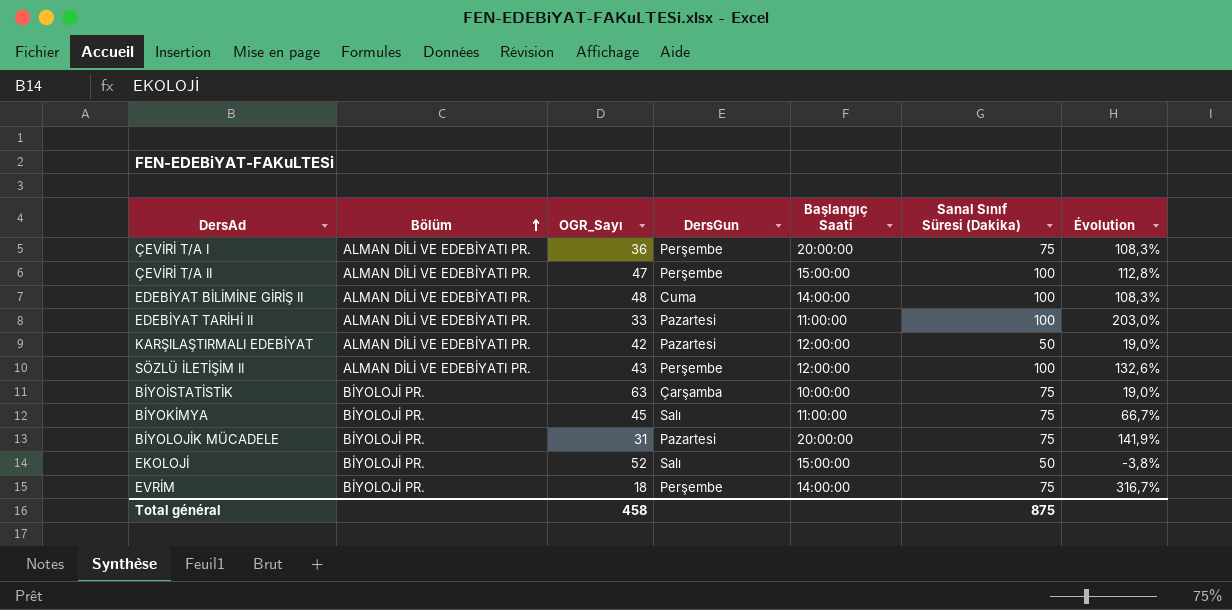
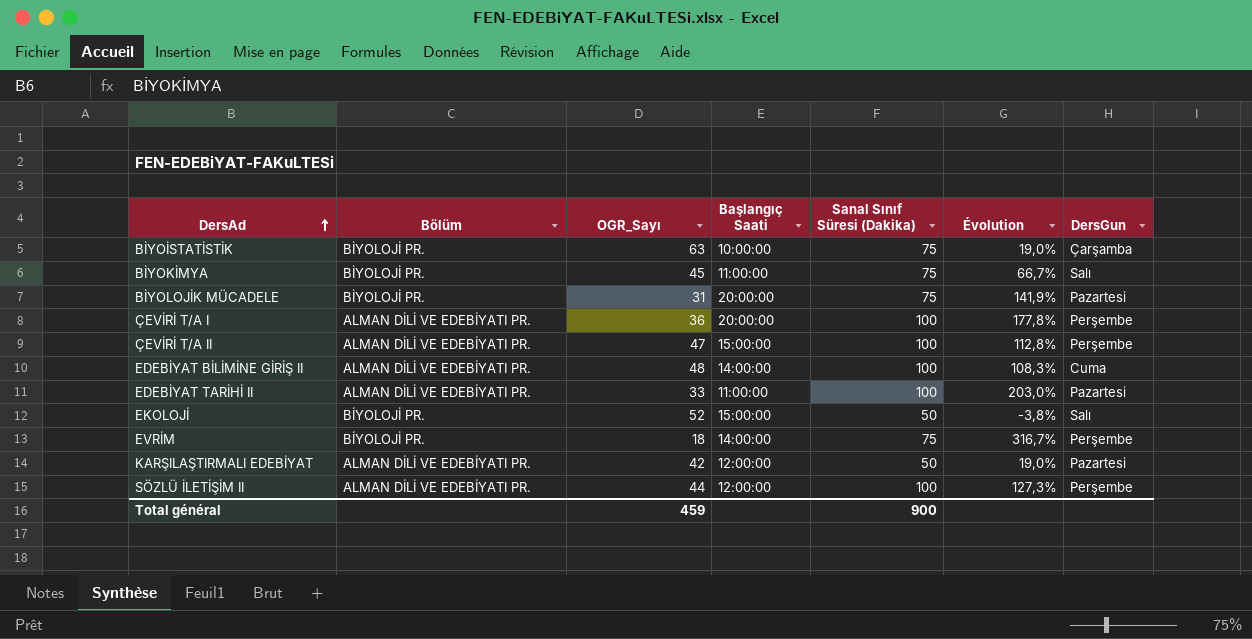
row order: Bölüm ascending -> DersAd ascending
column DersGun | position: 4 -> 7
ÇEVİRİ T/A I | Sanal Sınıf Süresi (Dakika): 75 -> 100
ÇEVİRİ T/A I | Évolution: 108,3% -> 177,8%
SÖZLÜ İLETİŞİM II | OGR_Sayı: 43 -> 44
SÖZLÜ İLETİŞİM II | Évolution: 132,6% -> 127,3%
Total général | OGR_Sayı: 458 -> 459
Total général | Sanal Sınıf Süresi (Dakika): 875 -> 900

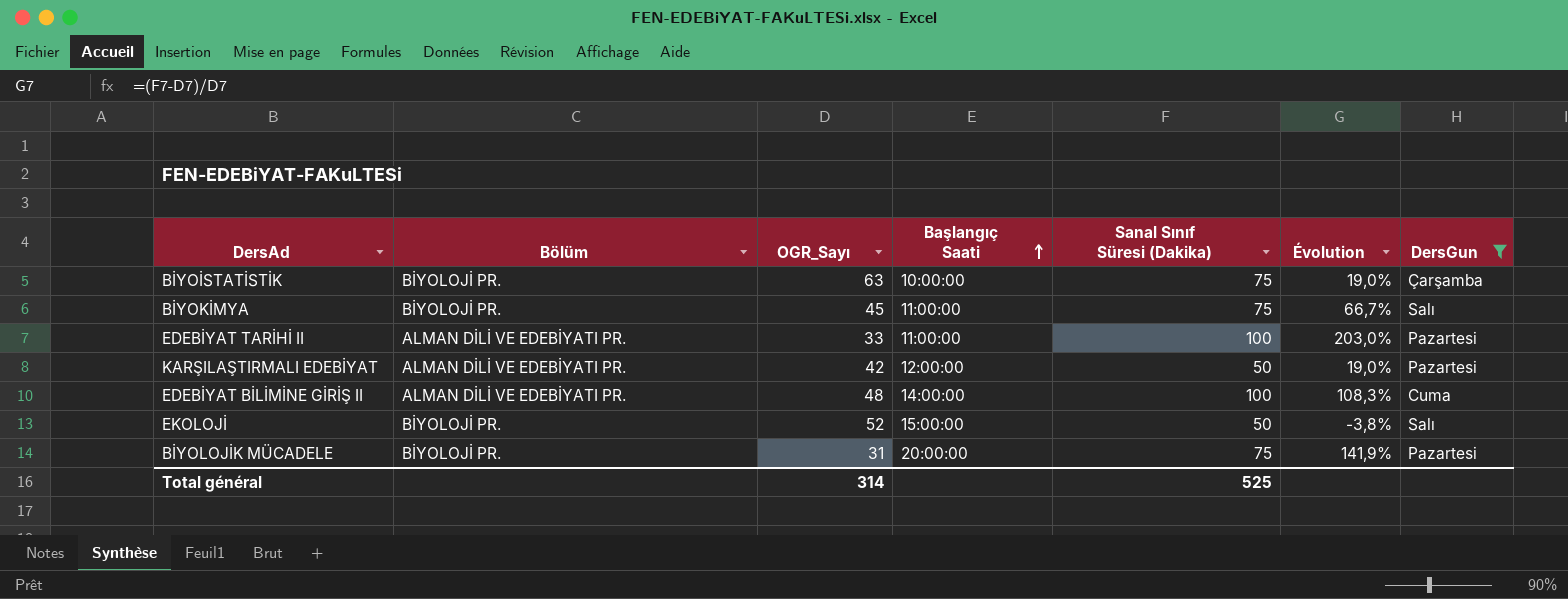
filter: none -> DersGun != Perşembe
row order: DersAd ascending -> Başlangıç Saati ascending
Total général | OGR_Sayı: 459 -> 314
Total général | Sanal Sınıf Süresi (Dakika): 900 -> 525

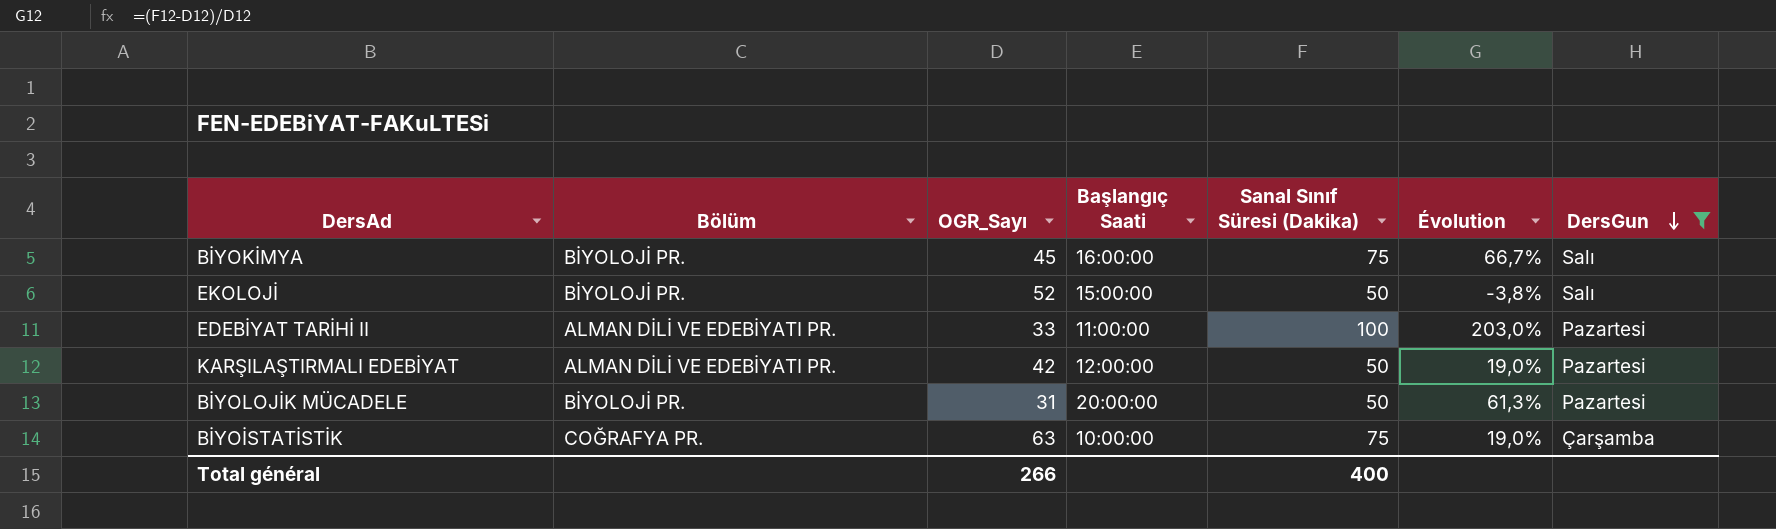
row order: Başlangıç Saati ascending -> DersGun descending
row EDEBİYAT BİLİMİNE GİRİŞ II: ALMAN DİLİ VE EDEBİYATI PR. | 48 | 14:00:00 | 100 | 108,3% | Cuma -> none
BİYOKİMYA | Başlangıç Saati: 11:00:00 -> 16:00:00
BİYOLOJİK MÜCADELE | Sanal Sınıf Süresi (Dakika): 75 -> 50
BİYOLOJİK MÜCADELE | Évolution: 141,9% -> 61,3%
BİYOİSTATİSTİK | Bölüm: BİYOLOJİ PR. -> COĞRAFYA PR.
Total général | OGR_Sayı: 314 -> 266
Total général | Sanal Sınıf Süresi (Dakika): 525 -> 400

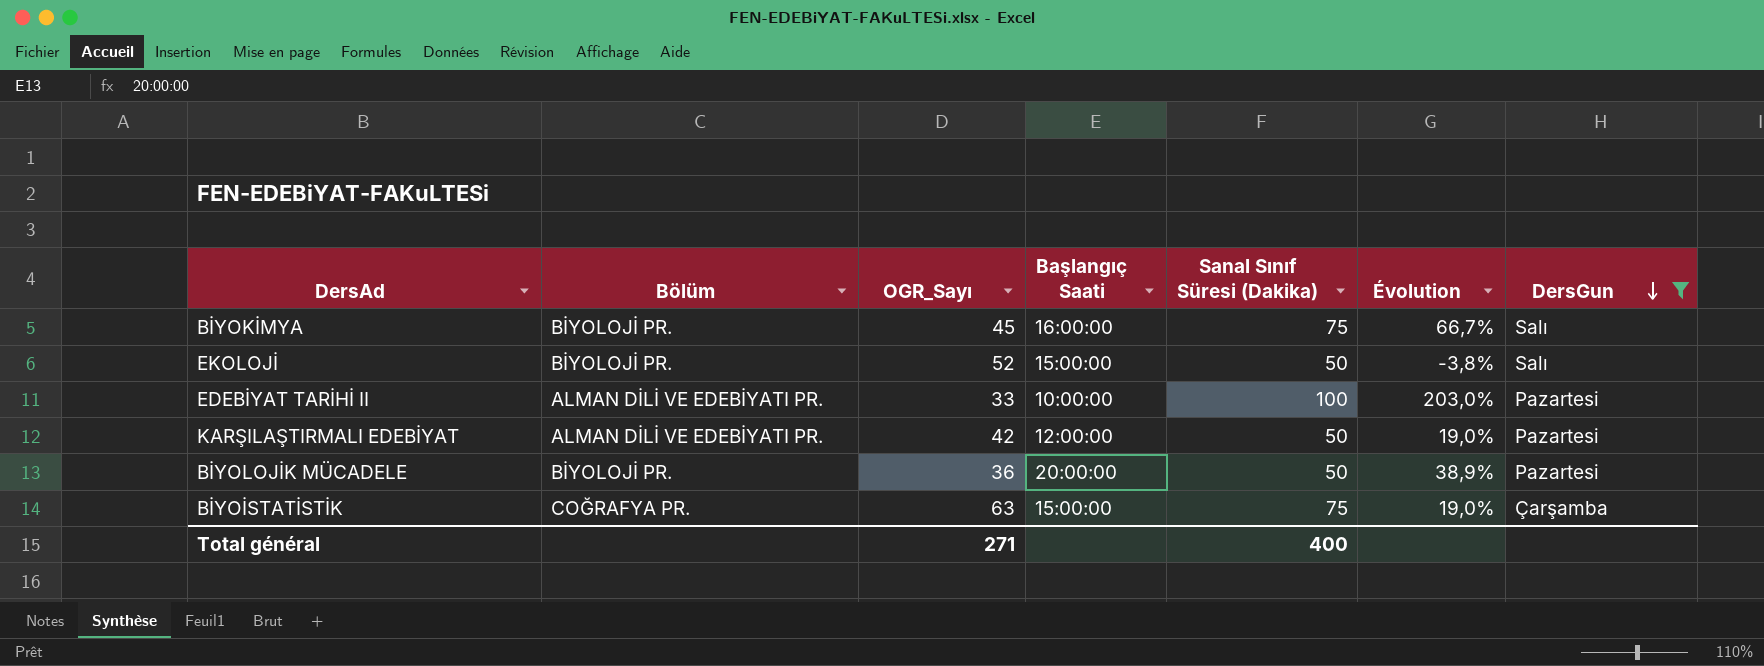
EDEBİYAT TARİHİ II | Başlangıç Saati: 11:00:00 -> 10:00:00
BİYOLOJİK MÜCADELE | OGR_Sayı: 31 -> 36
BİYOLOJİK MÜCADELE | Évolution: 61,3% -> 38,9%
BİYOİSTATİSTİK | Başlangıç Saati: 10:00:00 -> 15:00:00
Total général | OGR_Sayı: 266 -> 271

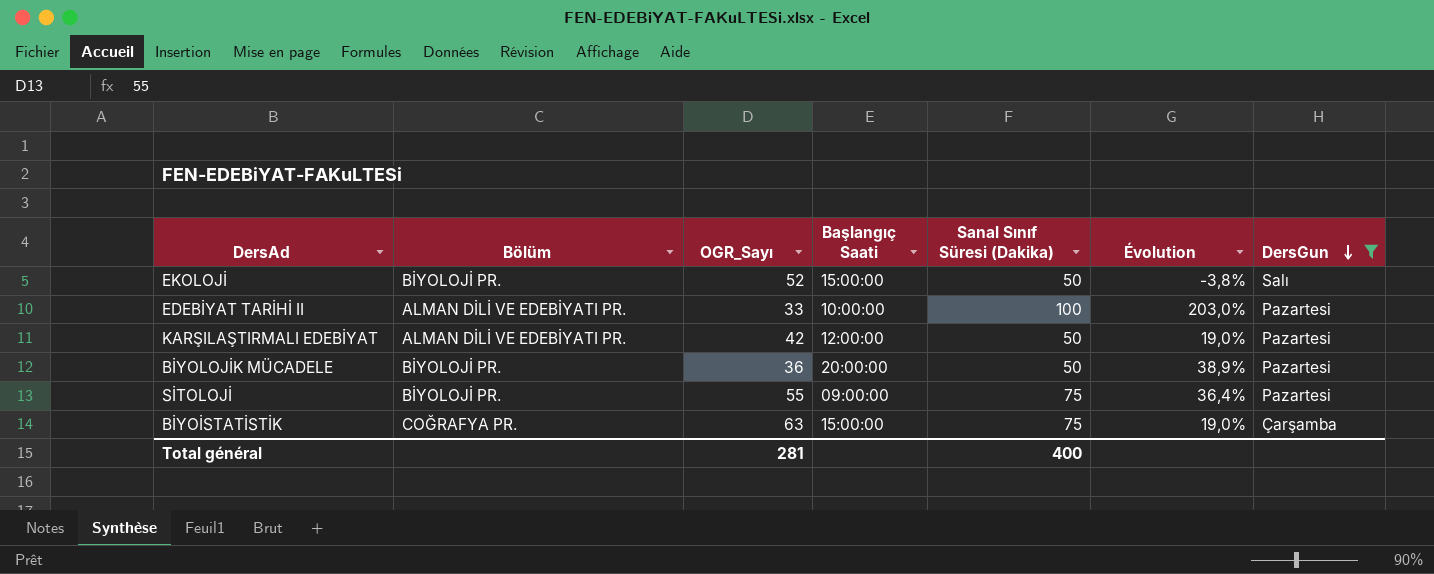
row BİYOKİMYA: BİYOLOJİ PR. | 45 | 16:00:00 | 75 | 66,7% | Salı -> none
row SİTOLOJİ: none -> BİYOLOJİ PR. | 55 | 09:00:00 | 75 | 36,4% | Pazartesi
Total général | OGR_Sayı: 271 -> 281

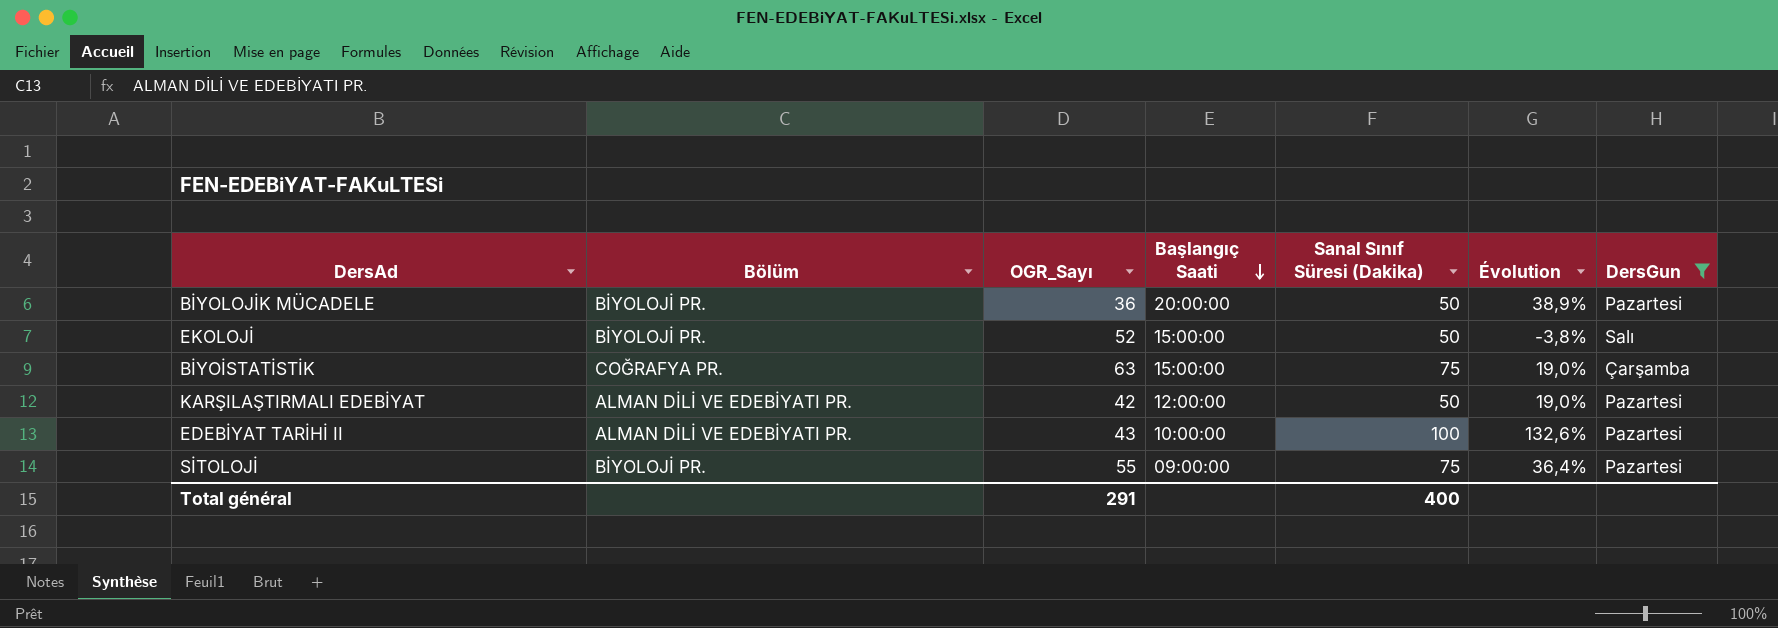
row order: DersGun descending -> Başlangıç Saati descending
EDEBİYAT TARİHİ II | OGR_Sayı: 33 -> 43
EDEBİYAT TARİHİ II | Évolution: 203,0% -> 132,6%
Total général | OGR_Sayı: 281 -> 291

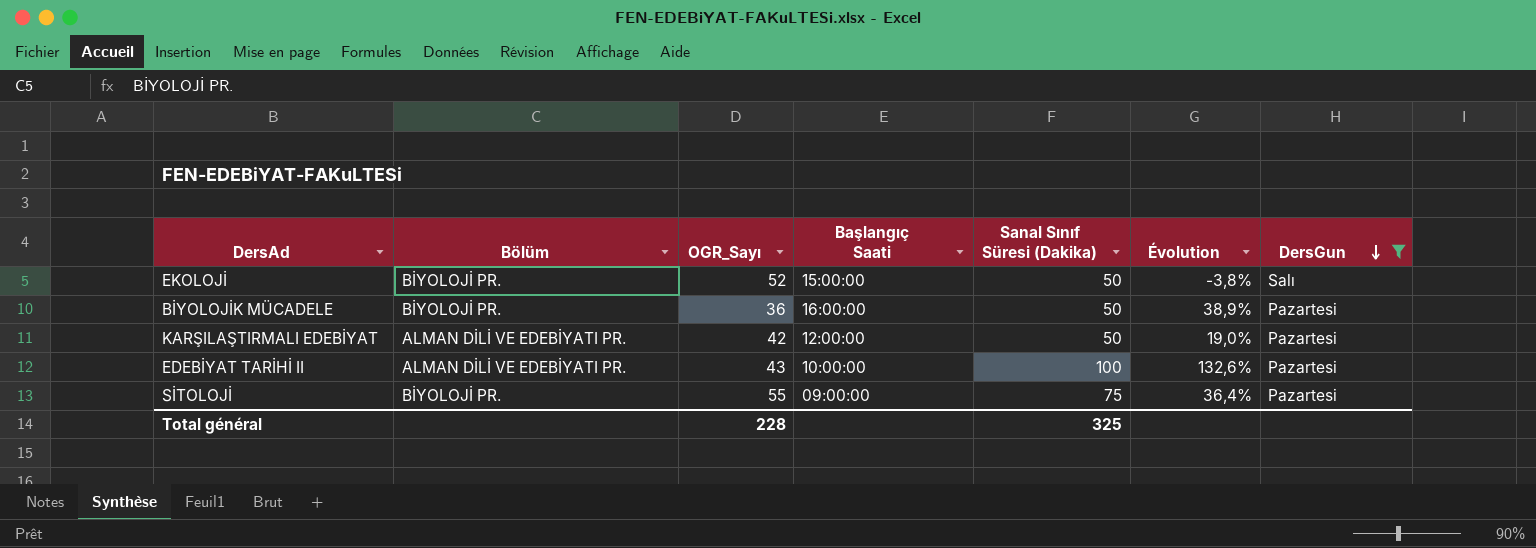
row order: Başlangıç Saati descending -> DersGun descending
row BİYOİSTATİSTİK: COĞRAFYA PR. | 63 | 15:00:00 | 75 | 19,0% | Çarşamba -> none
BİYOLOJİK MÜCADELE | Başlangıç Saati: 20:00:00 -> 16:00:00
Total général | OGR_Sayı: 291 -> 228
Total général | Sanal Sınıf Süresi (Dakika): 400 -> 325

